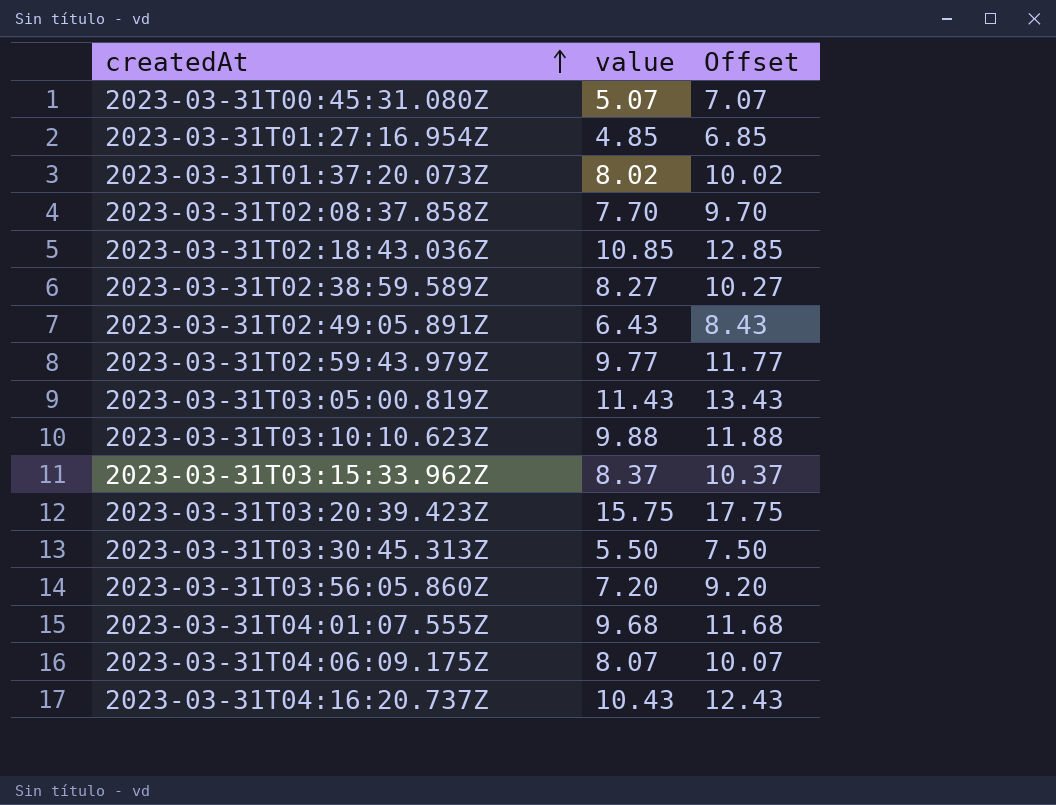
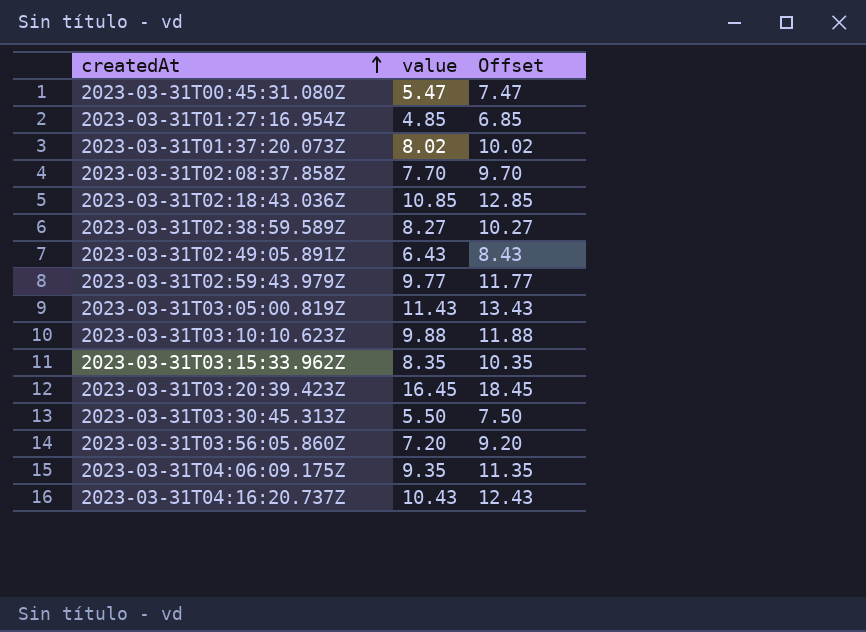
row 2023-03-31T04:01:07.555Z: 9.68 | 11.68 -> none
2023-03-31T00:45:31.080Z | value: 5.07 -> 5.47
2023-03-31T00:45:31.080Z | Offset: 7.07 -> 7.47
2023-03-31T03:15:33.962Z | value: 8.37 -> 8.35
2023-03-31T03:15:33.962Z | Offset: 10.37 -> 10.35
2023-03-31T03:20:39.423Z | value: 15.75 -> 16.45
2023-03-31T03:20:39.423Z | Offset: 17.75 -> 18.45
2023-03-31T04:06:09.175Z | value: 8.07 -> 9.35
2023-03-31T04:06:09.175Z | Offset: 10.07 -> 11.35

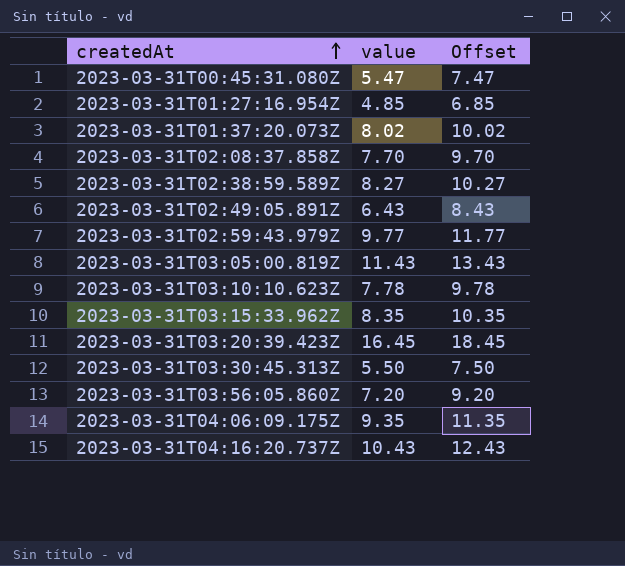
row 2023-03-31T02:18:43.036Z: 10.85 | 12.85 -> none
2023-03-31T03:10:10.623Z | value: 9.88 -> 7.78
2023-03-31T03:10:10.623Z | Offset: 11.88 -> 9.78

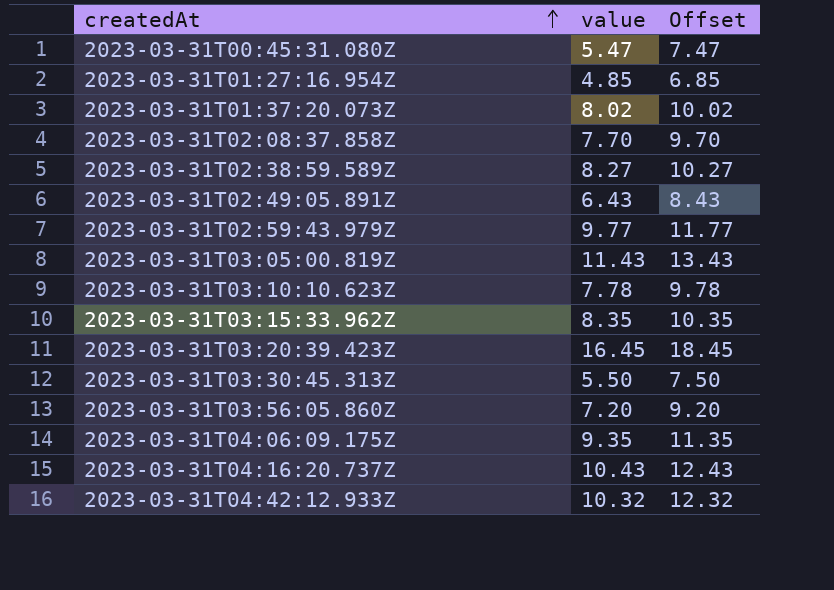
row 2023-03-31T04:42:12.933Z: none -> 10.32 | 12.32

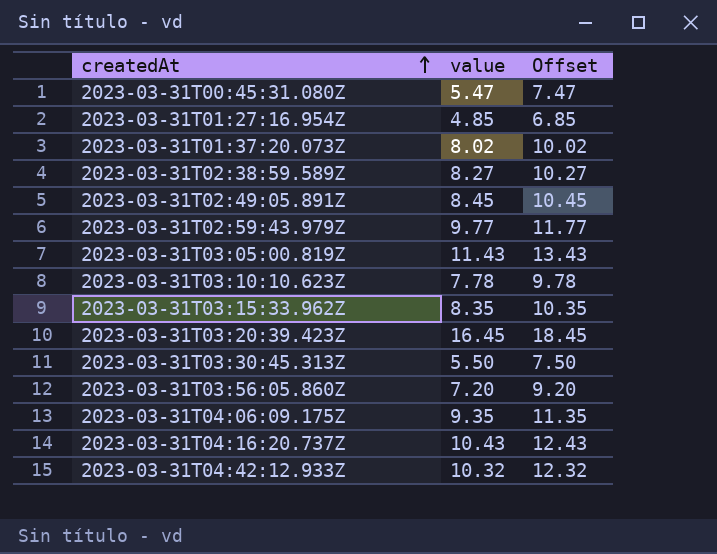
row 2023-03-31T02:08:37.858Z: 7.70 | 9.70 -> none
2023-03-31T02:49:05.891Z | value: 6.43 -> 8.45
2023-03-31T02:49:05.891Z | Offset: 8.43 -> 10.45

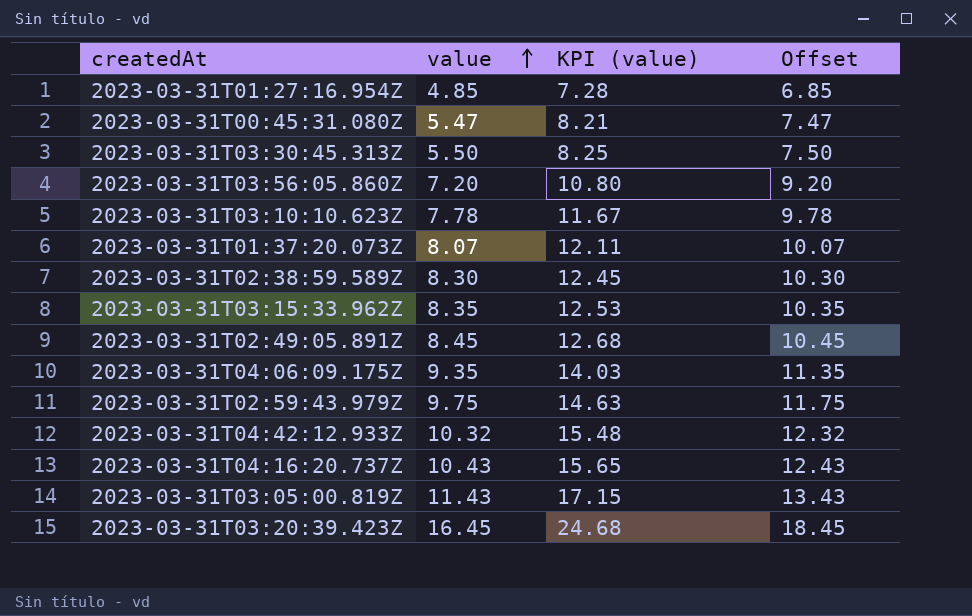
row order: createdAt ascending -> value ascending
column KPI (value) | formula: none -> [value] * 1.5
2023-03-31T01:37:20.073Z | value: 8.02 -> 8.07
2023-03-31T01:37:20.073Z | Offset: 10.02 -> 10.07
2023-03-31T02:38:59.589Z | value: 8.27 -> 8.30
2023-03-31T02:38:59.589Z | Offset: 10.27 -> 10.30
2023-03-31T02:59:43.979Z | value: 9.77 -> 9.75
2023-03-31T02:59:43.979Z | Offset: 11.77 -> 11.75

